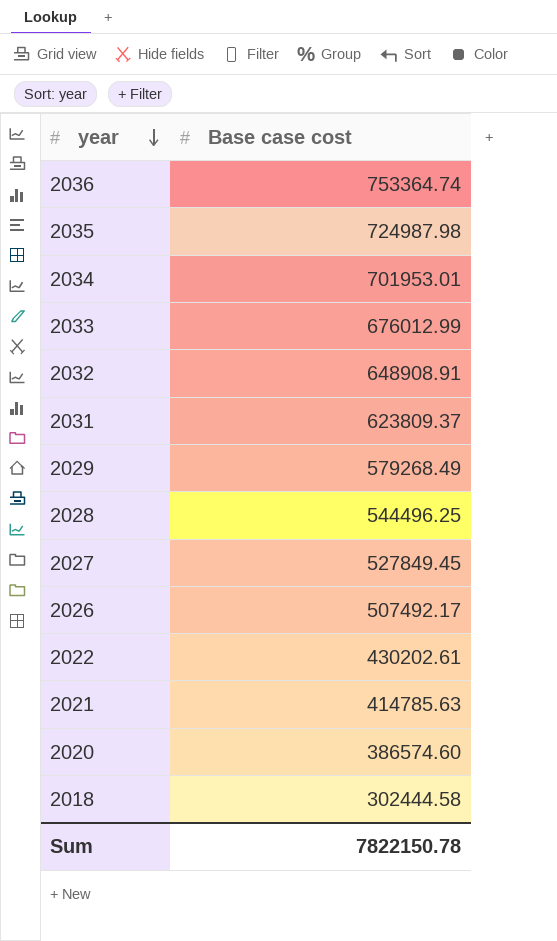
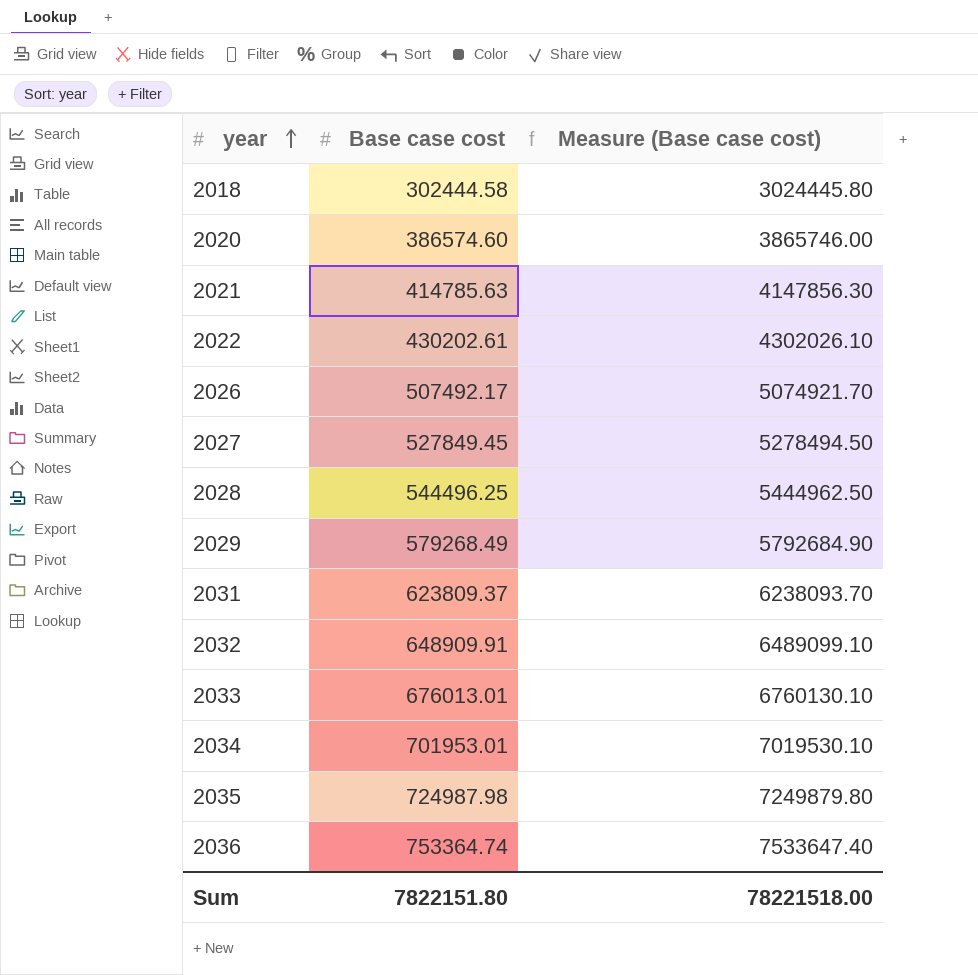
row order: year descending -> year ascending
column Measure (Base case cost) | formula: none -> [Base case cost] * 10
2032 | Base case cost: 648908.91 -> 648909.91
2033 | Base case cost: 676012.99 -> 676013.01
Sum | Base case cost: 7822150.78 -> 7822151.80

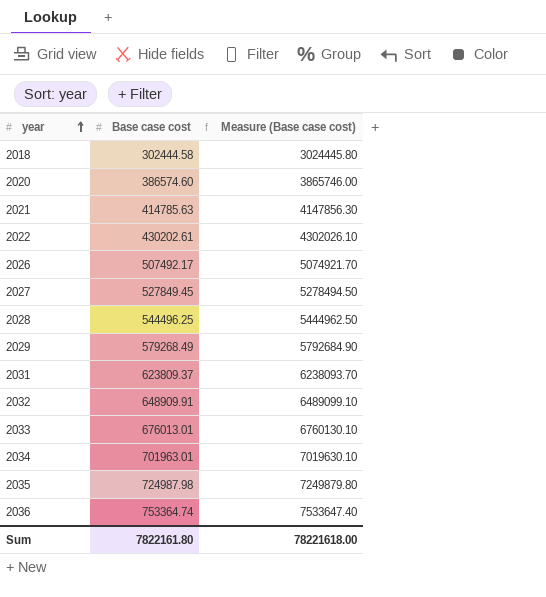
2034 | Base case cost: 701953.01 -> 701963.01
2034 | Measure (Base case cost): 7019530.10 -> 7019630.10
Sum | Base case cost: 7822151.80 -> 7822161.80
Sum | Measure (Base case cost): 78221518.00 -> 78221618.00

